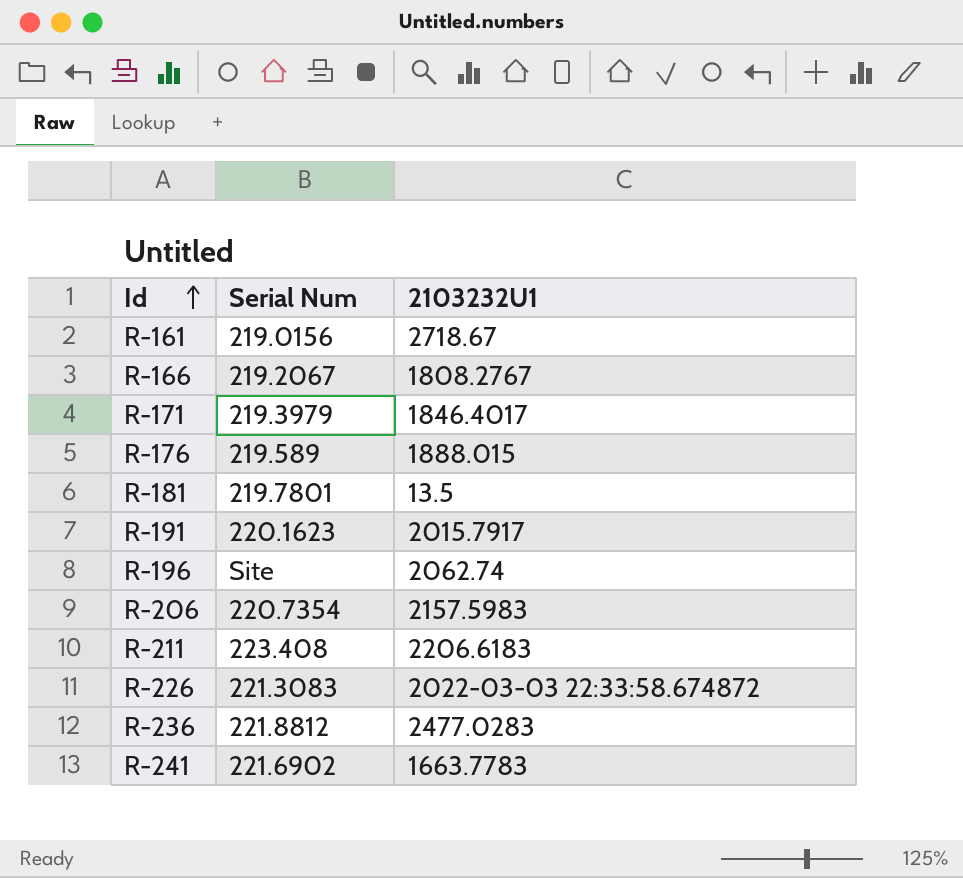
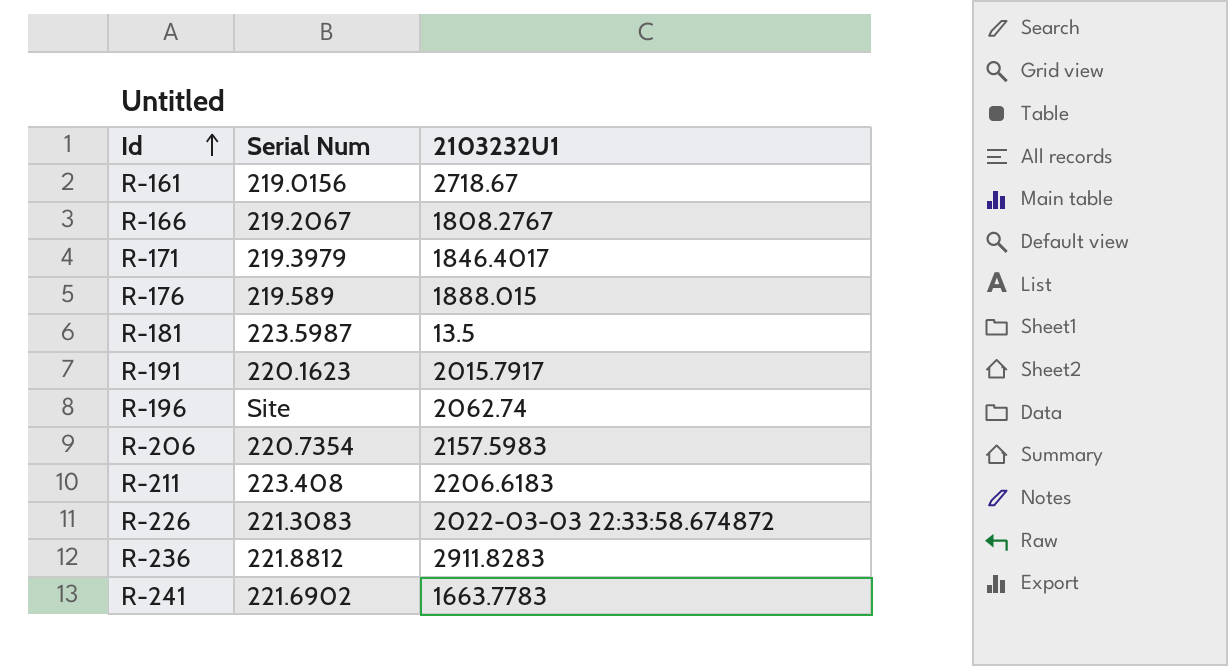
R-181 | Serial Num: 219.7801 -> 223.5987
R-236 | 2103232U1: 2477.0283 -> 2911.8283

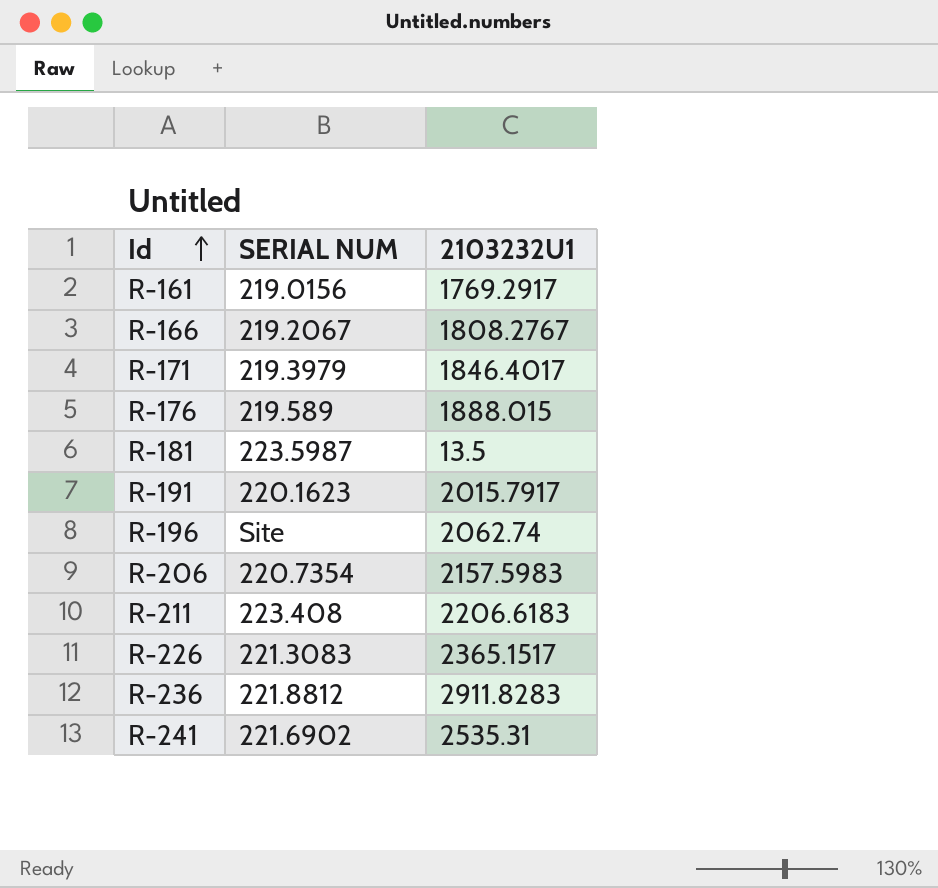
column name: Serial Num -> SERIAL NUM
R-161 | 2103232U1: 2718.67 -> 1769.2917
R-226 | 2103232U1: 2022-03-03 22:33:58.674872 -> 2365.1517
R-241 | 2103232U1: 1663.7783 -> 2535.31

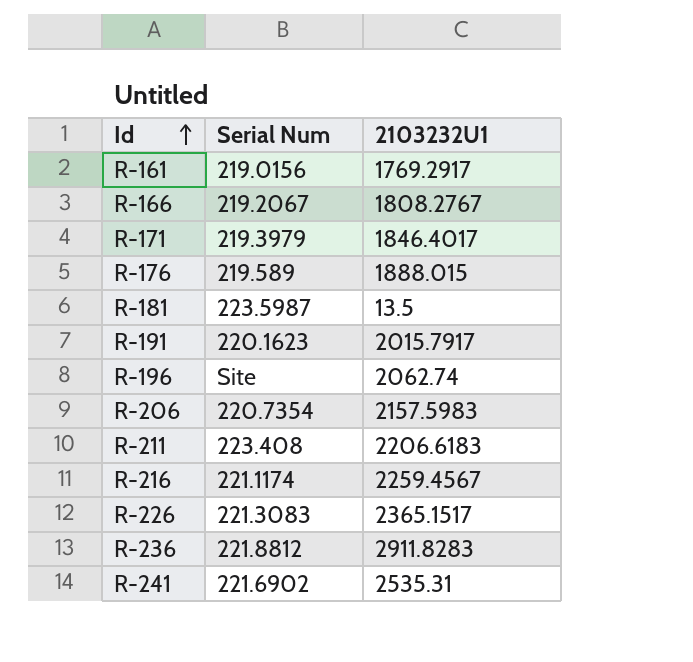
column name: SERIAL NUM -> Serial Num
row R-216: none -> 221.1174 | 2259.4567

